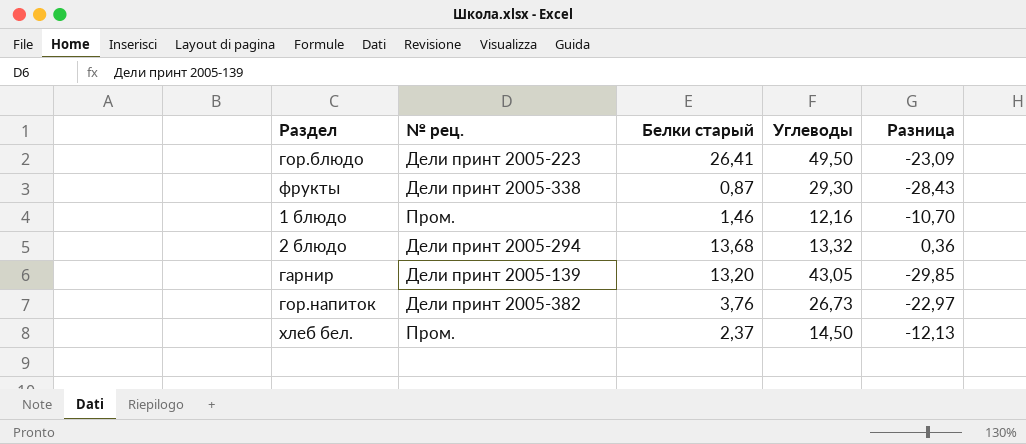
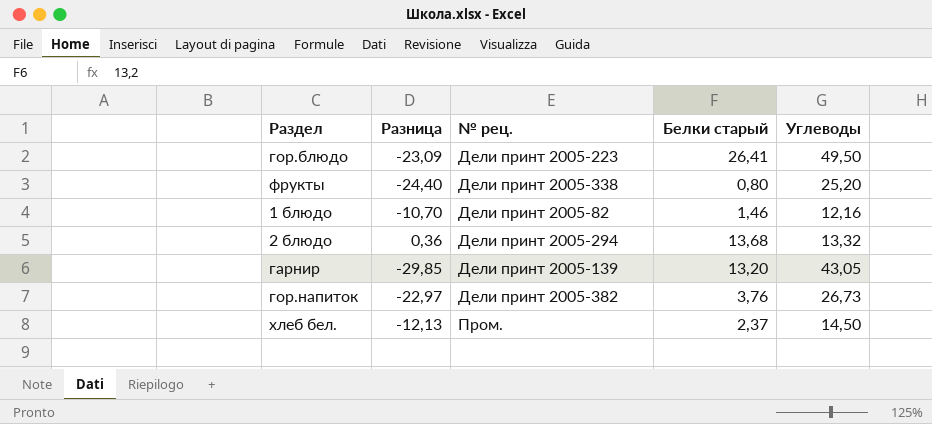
column Разница | position: 5 -> 2
фрукты | Разница: -28,43 -> -24,40
фрукты | Белки старый: 0,87 -> 0,80
фрукты | Углеводы: 29,30 -> 25,20
1 блюдо | № рец.: Пром. -> Дели принт 2005-82

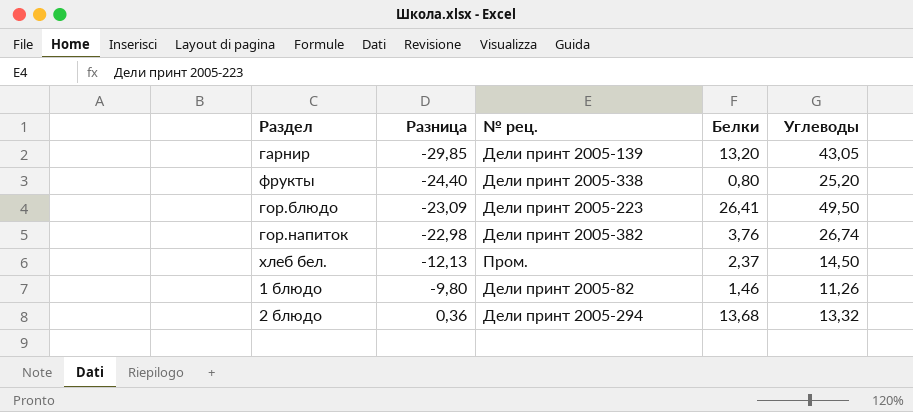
row order: none -> Разница ascending
column name: Белки старый -> Белки
гор.напиток | Разница: -22,97 -> -22,98
гор.напиток | Углеводы: 26,73 -> 26,74
1 блюдо | Разница: -10,70 -> -9,80
1 блюдо | Углеводы: 12,16 -> 11,26

